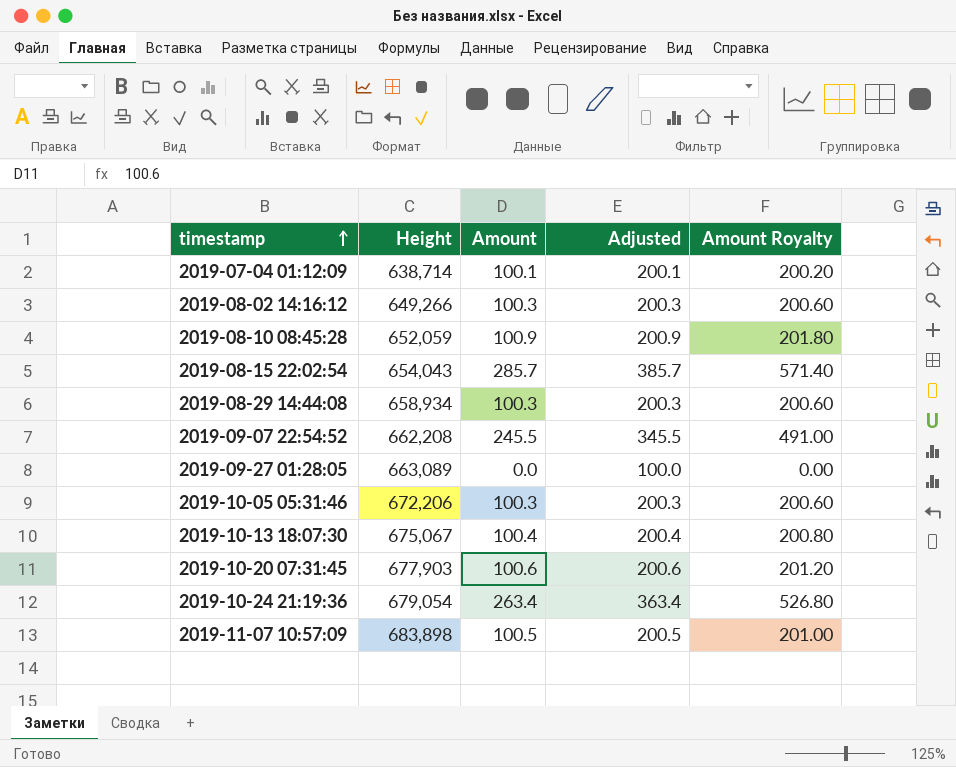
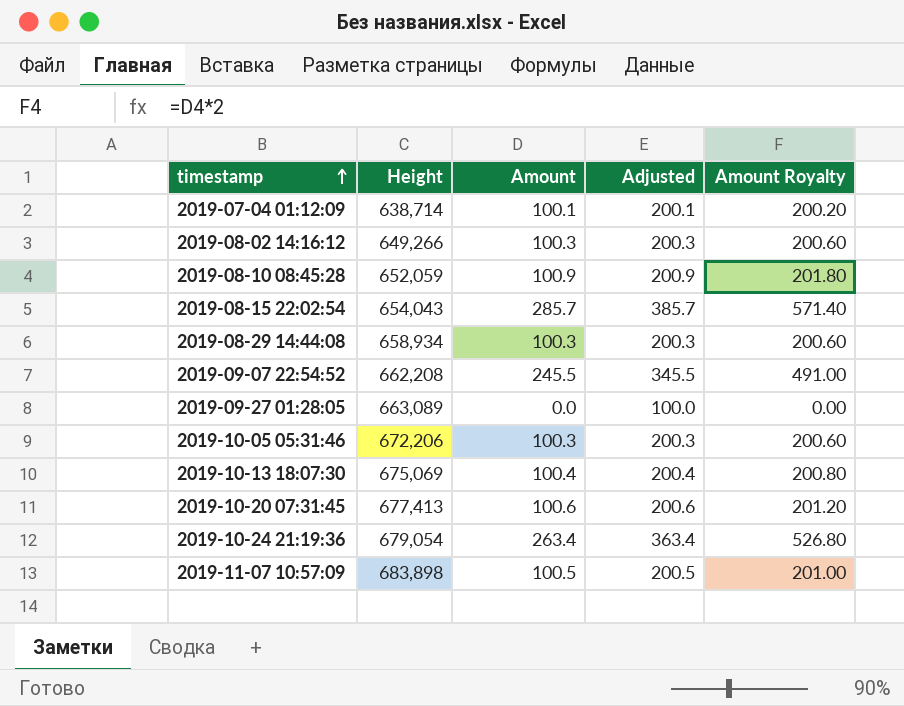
2019-10-13 18:07:30 | Height: 675,067 -> 675,069
2019-10-20 07:31:45 | Height: 677,903 -> 677,413

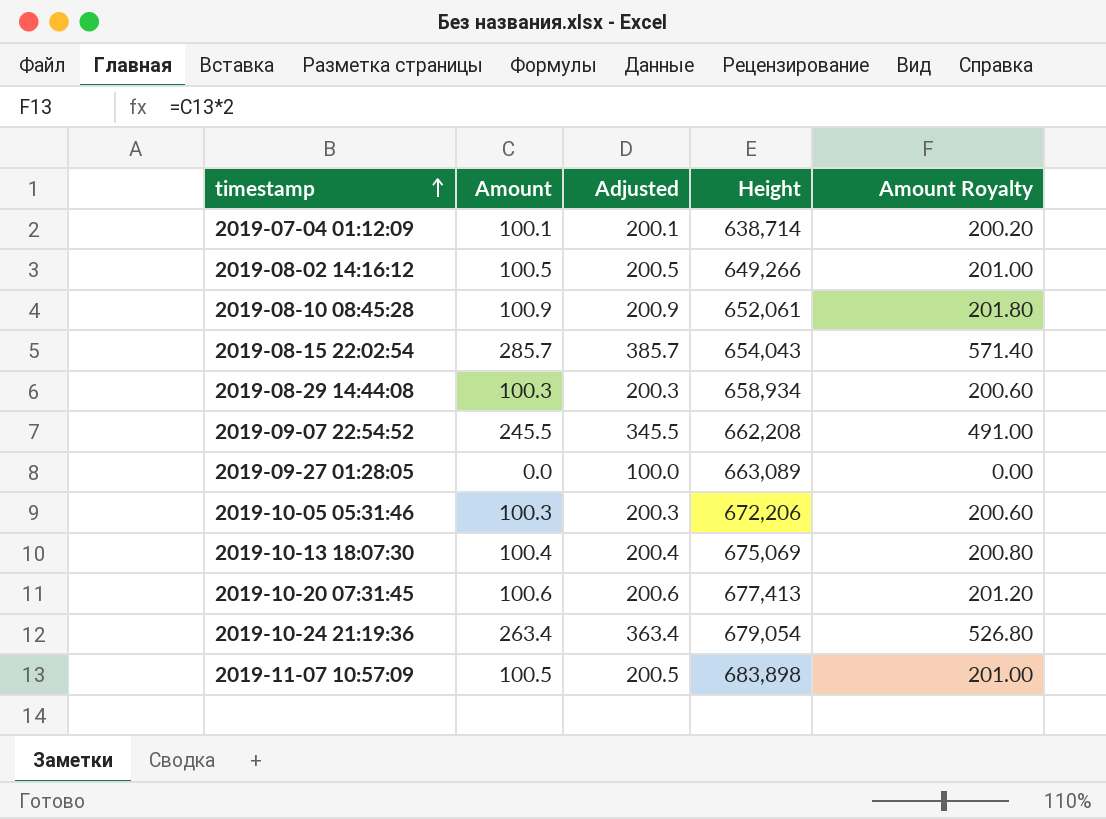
column Height | position: 2 -> 4
2019-08-02 14:16:12 | Amount: 100.3 -> 100.5
2019-08-02 14:16:12 | Adjusted: 200.3 -> 200.5
2019-08-02 14:16:12 | Amount Royalty: 200.60 -> 201.00
2019-08-10 08:45:28 | Height: 652,059 -> 652,061

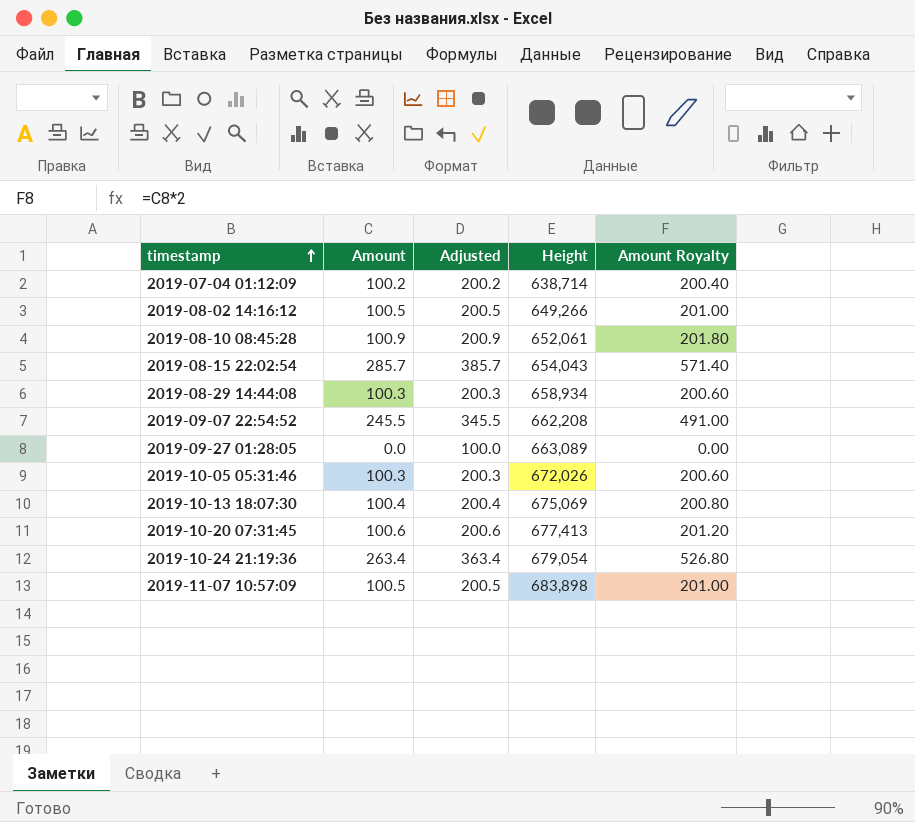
2019-07-04 01:12:09 | Amount: 100.1 -> 100.2
2019-07-04 01:12:09 | Adjusted: 200.1 -> 200.2
2019-07-04 01:12:09 | Amount Royalty: 200.20 -> 200.40
2019-10-05 05:31:46 | Height: 672,206 -> 672,026

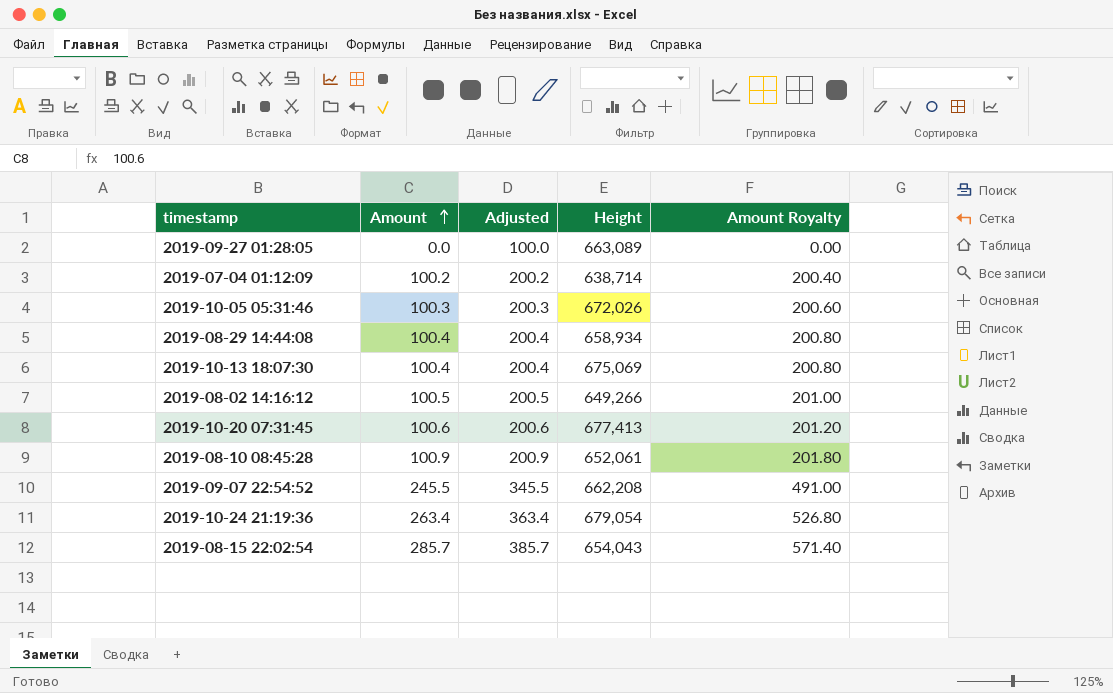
row order: timestamp ascending -> Amount ascending
row 2019-11-07 10:57:09: 100.5 | 200.5 | 683,898 | 201.00 -> none
2019-08-29 14:44:08 | Amount: 100.3 -> 100.4
2019-08-29 14:44:08 | Adjusted: 200.3 -> 200.4
2019-08-29 14:44:08 | Amount Royalty: 200.60 -> 200.80

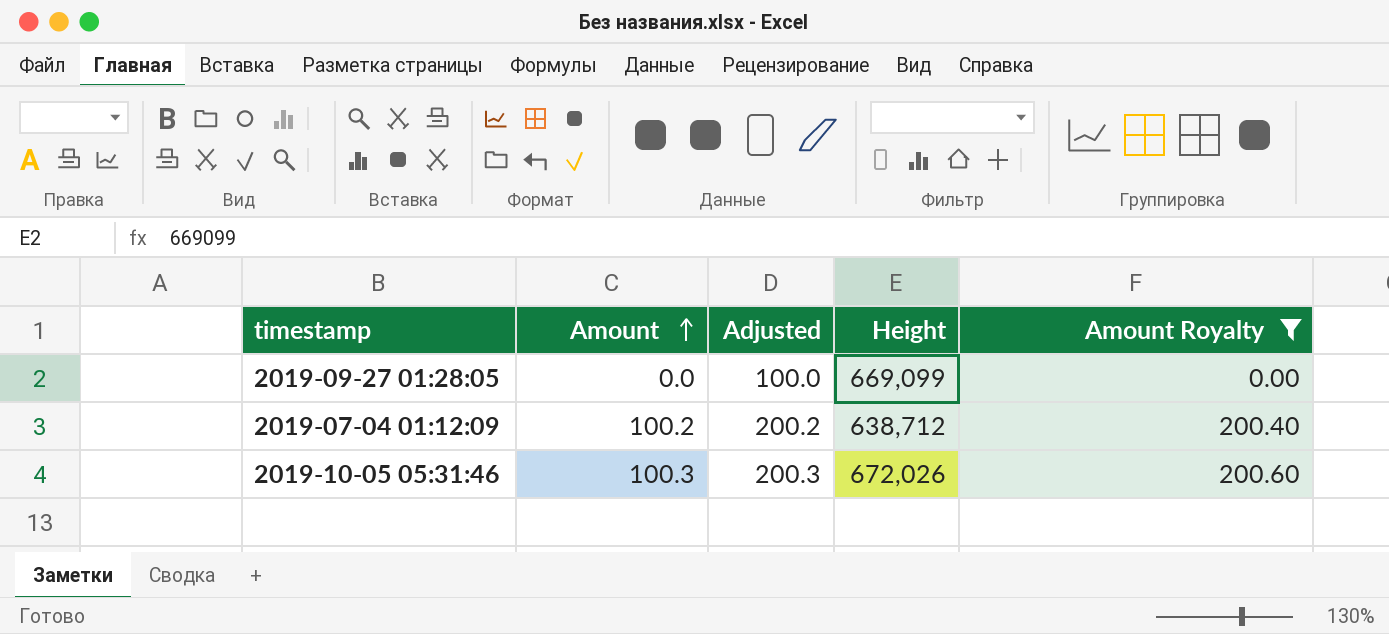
filter: none -> Amount Royalty <= 200.60
2019-09-27 01:28:05 | Height: 663,089 -> 669,099
2019-07-04 01:12:09 | Height: 638,714 -> 638,712

